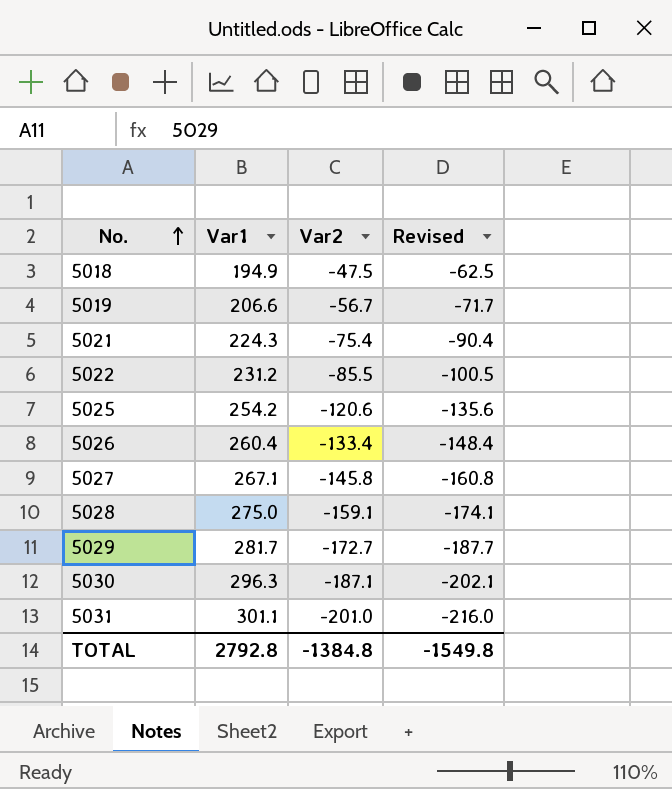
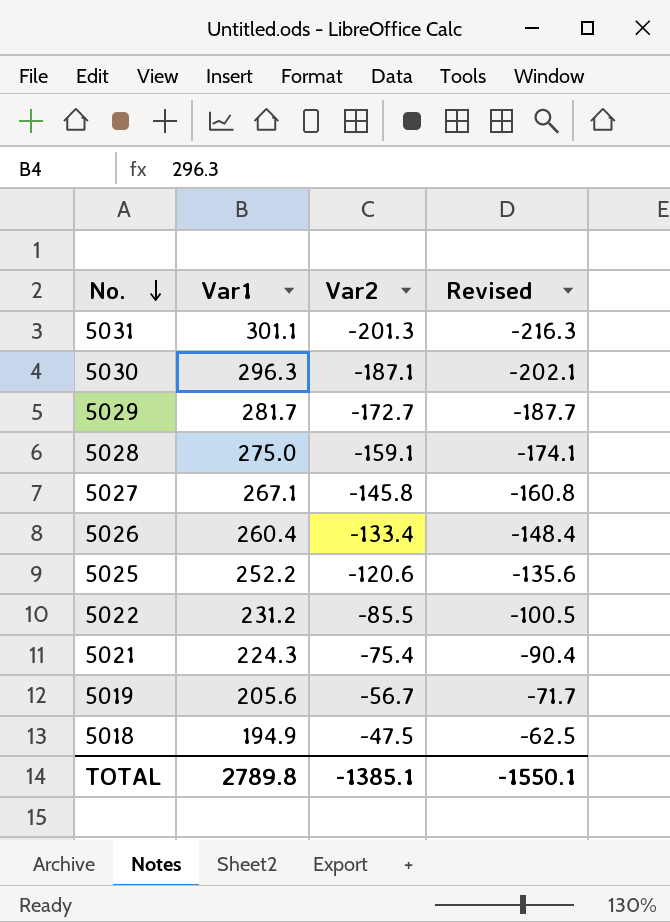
row order: No. ascending -> No. descending
5031 | Var2: -201.0 -> -201.3
5031 | Revised: -216.0 -> -216.3
5025 | Var1: 254.2 -> 252.2
5019 | Var1: 206.6 -> 205.6
TOTAL | Var1: 2792.8 -> 2789.8
TOTAL | Var2: -1384.8 -> -1385.1
TOTAL | Revised: -1549.8 -> -1550.1

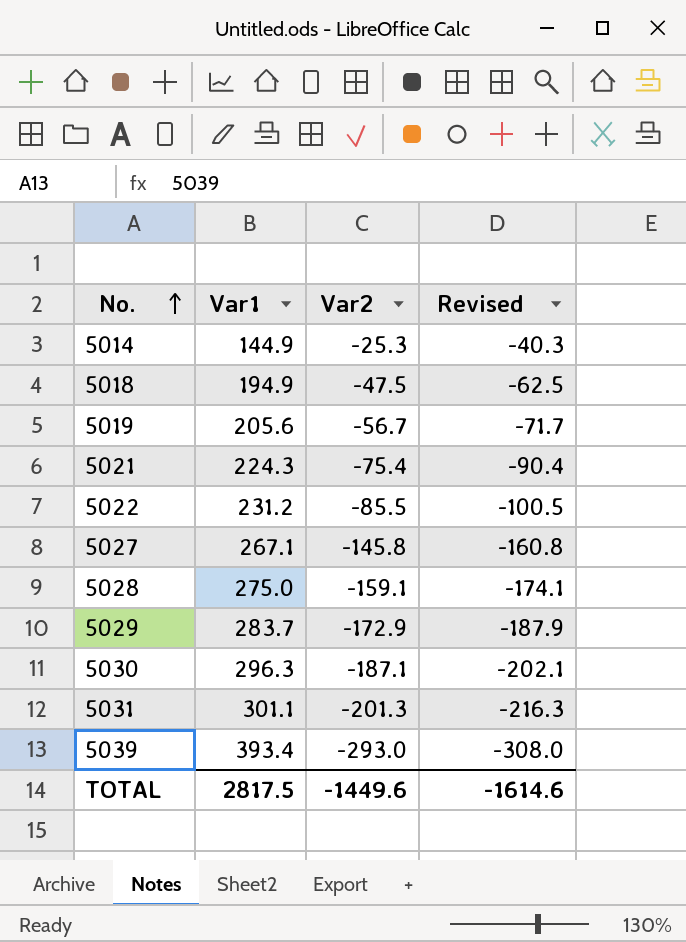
row order: No. descending -> No. ascending
row 5026: 260.4 | -133.4 | -148.4 -> none
row 5025: 252.2 | -120.6 | -135.6 -> none
row 5014: none -> 144.9 | -25.3 | -40.3
5029 | Var1: 281.7 -> 283.7
5029 | Var2: -172.7 -> -172.9
5029 | Revised: -187.7 -> -187.9
row 5039: none -> 393.4 | -293.0 | -308.0
TOTAL | Var1: 2789.8 -> 2817.5
TOTAL | Var2: -1385.1 -> -1449.6
TOTAL | Revised: -1550.1 -> -1614.6

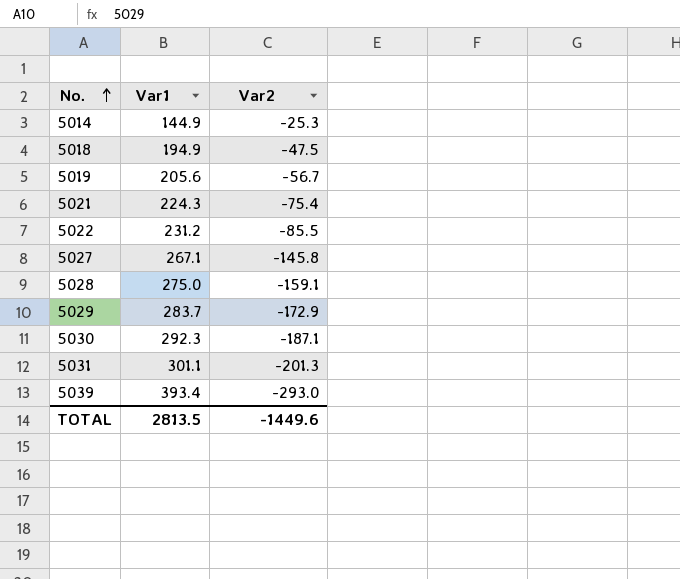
column Revised | formula: [Var2] - 15 -> none
5030 | Var1: 296.3 -> 292.3
TOTAL | Var1: 2817.5 -> 2813.5

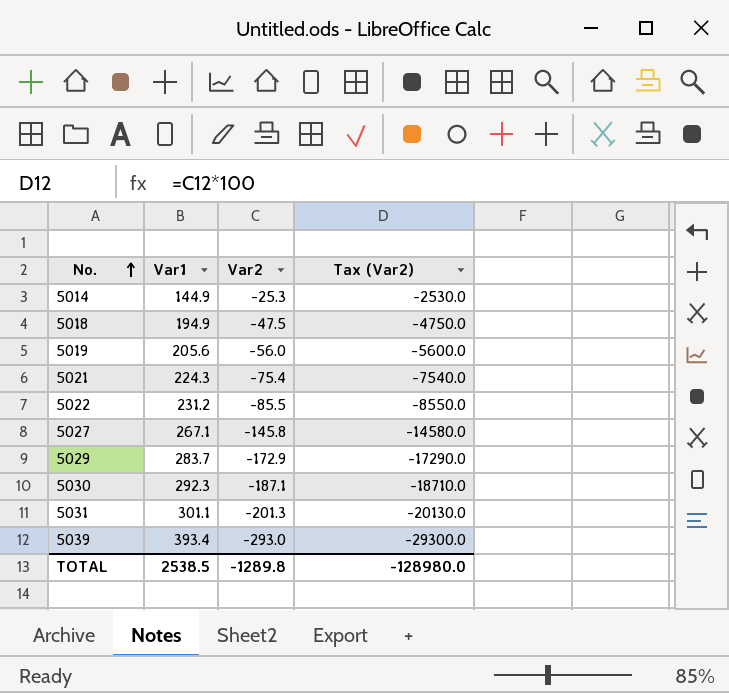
column Tax (Var2) | formula: none -> [Var2] * 100
row 5028: 275.0 | -159.1 -> none
5019 | Var2: -56.7 -> -56.0
TOTAL | Var1: 2813.5 -> 2538.5
TOTAL | Var2: -1449.6 -> -1289.8

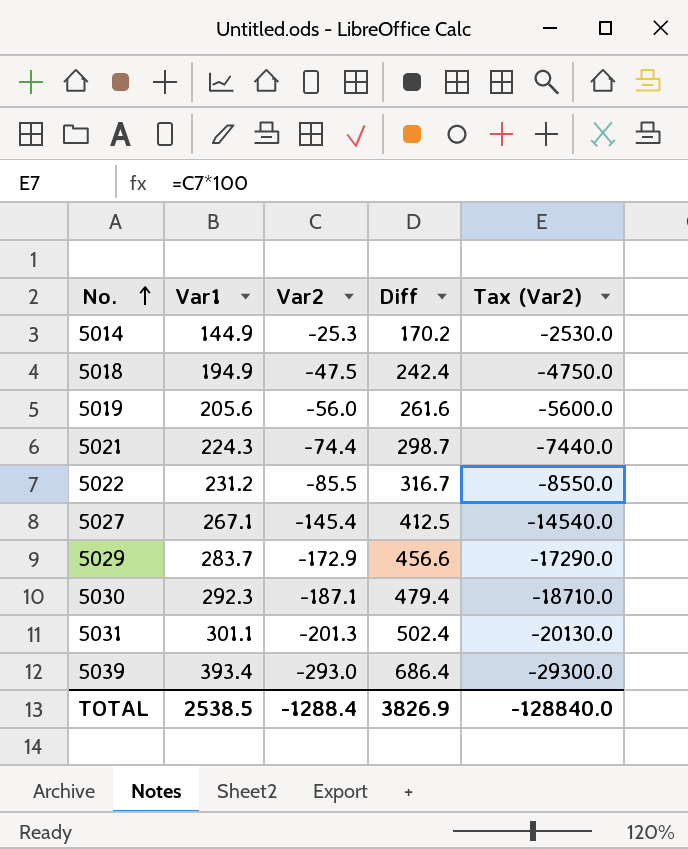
column Diff | formula: none -> [Var1] - [Var2]
5021 | Var2: -75.4 -> -74.4
5021 | Tax (Var2): -7540.0 -> -7440.0
5027 | Var2: -145.8 -> -145.4
5027 | Tax (Var2): -14580.0 -> -14540.0
TOTAL | Var2: -1289.8 -> -1288.4
TOTAL | Tax (Var2): -128980.0 -> -128840.0

